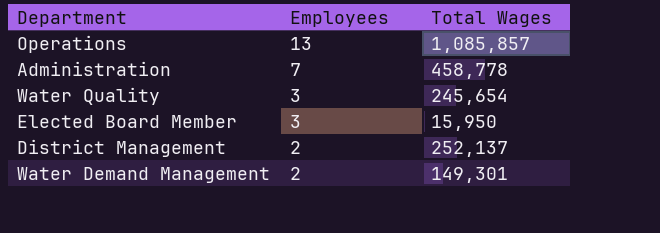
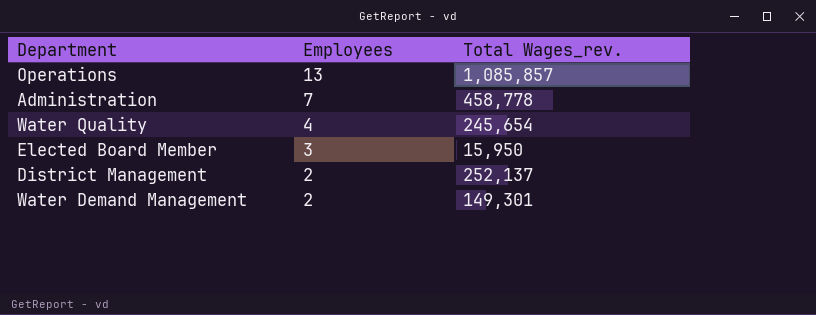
column name: Total Wages -> Total Wages_rev.
Water Quality | Employees: 3 -> 4

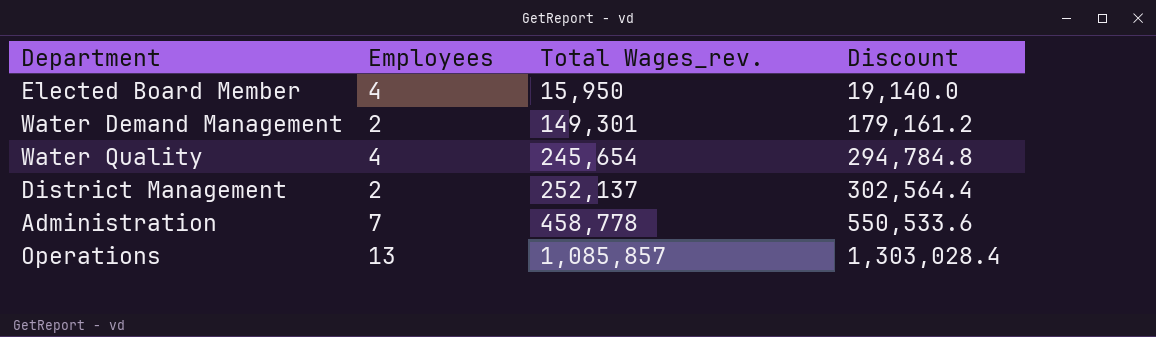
row order: Employees descending -> Total Wages_rev. ascending
column Discount | formula: none -> [Total Wages_rev.] * 1.2
Elected Board Member | Employees: 3 -> 4

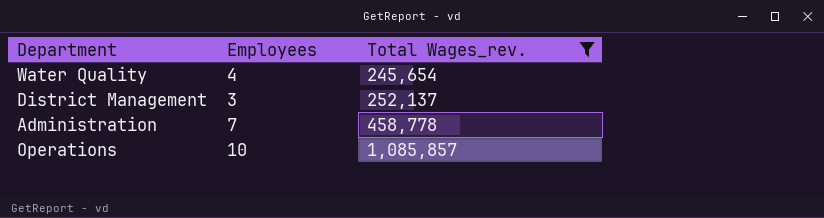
filter: none -> Total Wages_rev. >= 245,654
column Discount | formula: [Total Wages_rev.] * 1.2 -> none
District Management | Employees: 2 -> 3
Operations | Employees: 13 -> 10

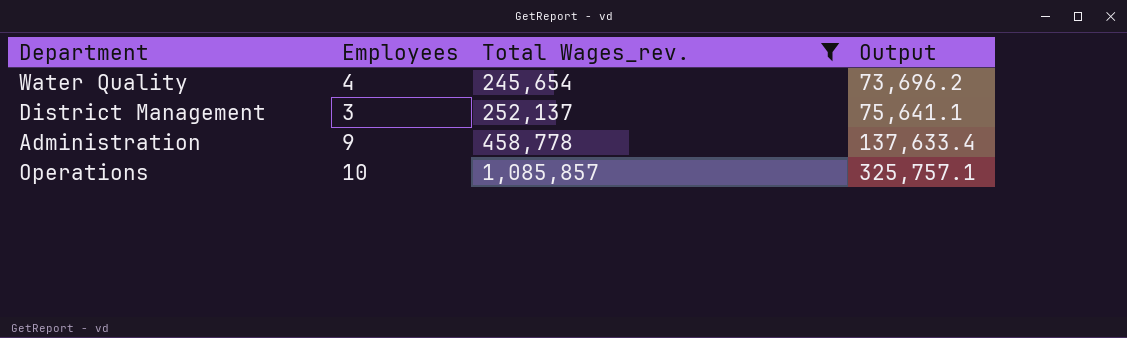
column Output | formula: none -> [Total Wages_rev.] * 0.3
Administration | Employees: 7 -> 9

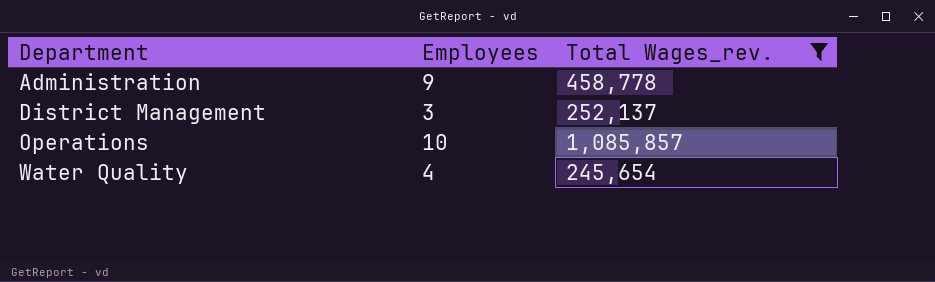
row order: Total Wages_rev. ascending -> Department ascending
column Output | formula: [Total Wages_rev.] * 0.3 -> none

